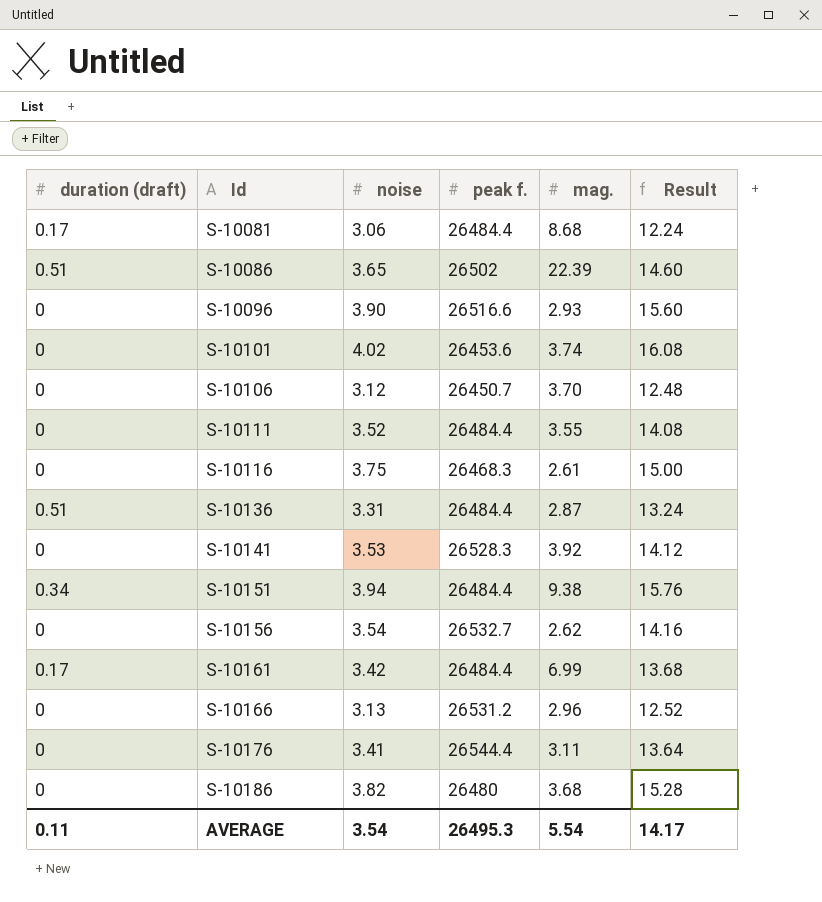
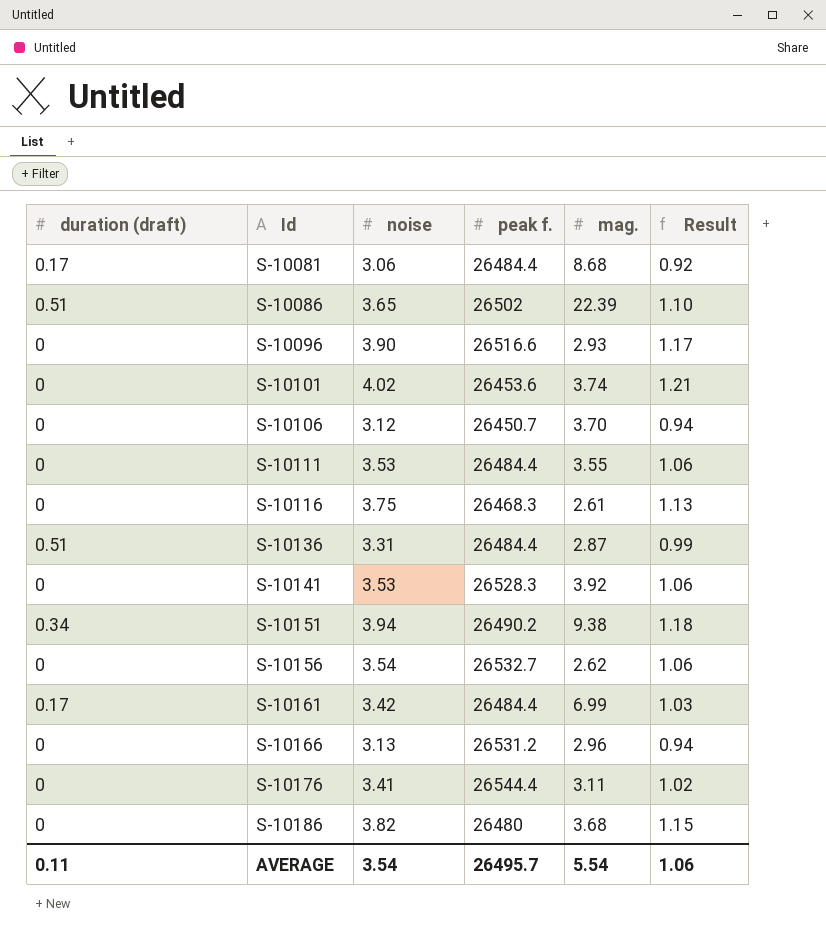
column Result | formula: [noise] * 4 -> [noise] * 0.3
S-10111 | noise: 3.52 -> 3.53
S-10151 | peak f.: 26484.4 -> 26490.2
AVERAGE | peak f.: 26495.3 -> 26495.7
AVERAGE | Result: 14.17 -> 1.06

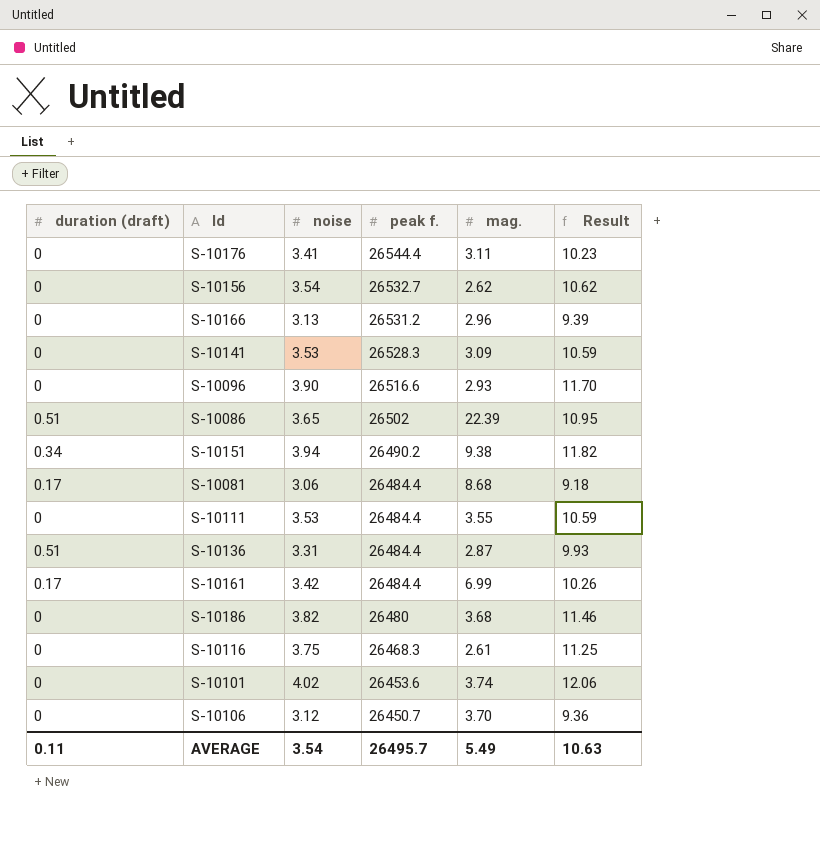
row order: Id ascending -> peak f. descending
column Result | formula: [noise] * 0.3 -> [noise] * 3
S-10141 | mag.: 3.92 -> 3.09
AVERAGE | mag.: 5.54 -> 5.49
AVERAGE | Result: 1.06 -> 10.63

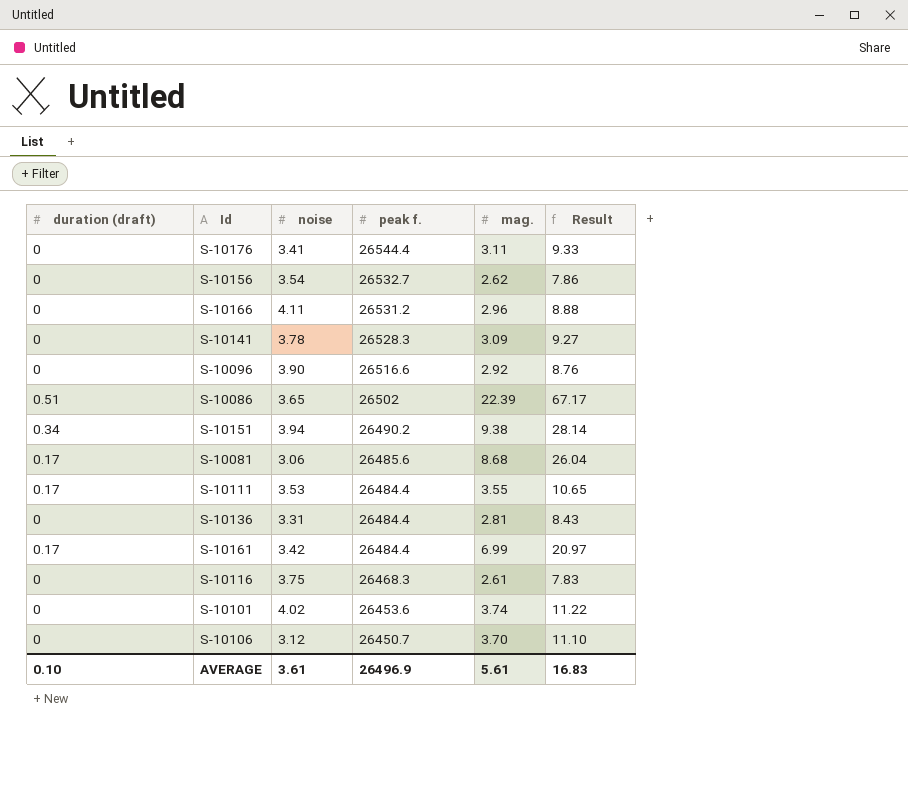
column Result | formula: [noise] * 3 -> [mag.] * 3
row S-10186: 0 | 3.82 | 26480 | 3.68 | 11.46 -> none
S-10166 | noise: 3.13 -> 4.11
S-10141 | noise: 3.53 -> 3.78
S-10096 | mag.: 2.93 -> 2.92
S-10081 | peak f.: 26484.4 -> 26485.6
S-10111 | duration (draft): 0 -> 0.17
S-10136 | duration (draft): 0.51 -> 0
S-10136 | mag.: 2.87 -> 2.81
AVERAGE | duration (draft): 0.11 -> 0.10
AVERAGE | noise: 3.54 -> 3.61
AVERAGE | peak f.: 26495.7 -> 26496.9
AVERAGE | mag.: 5.49 -> 5.61
AVERAGE | Result: 10.63 -> 16.83

